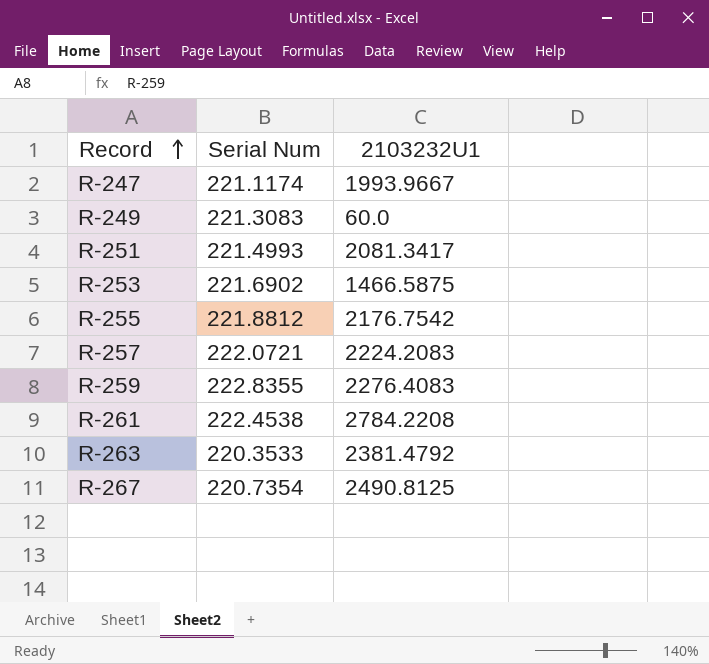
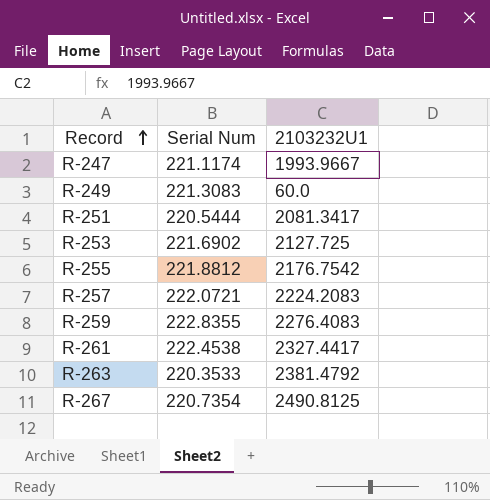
R-251 | Serial Num: 221.4993 -> 220.5444
R-253 | 2103232U1: 1466.5875 -> 2127.725
R-261 | 2103232U1: 2784.2208 -> 2327.4417

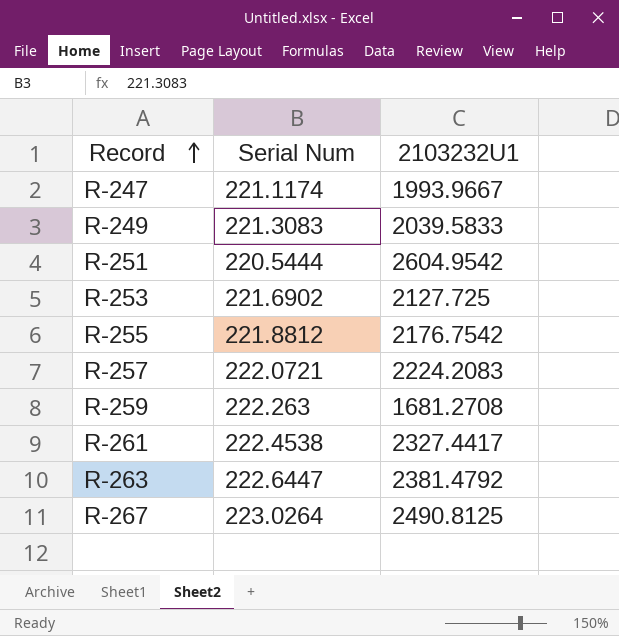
R-249 | 2103232U1: 60.0 -> 2039.5833
R-251 | 2103232U1: 2081.3417 -> 2604.9542
R-259 | Serial Num: 222.8355 -> 222.263
R-259 | 2103232U1: 2276.4083 -> 1681.2708
R-263 | Serial Num: 220.3533 -> 222.6447
R-267 | Serial Num: 220.7354 -> 223.0264

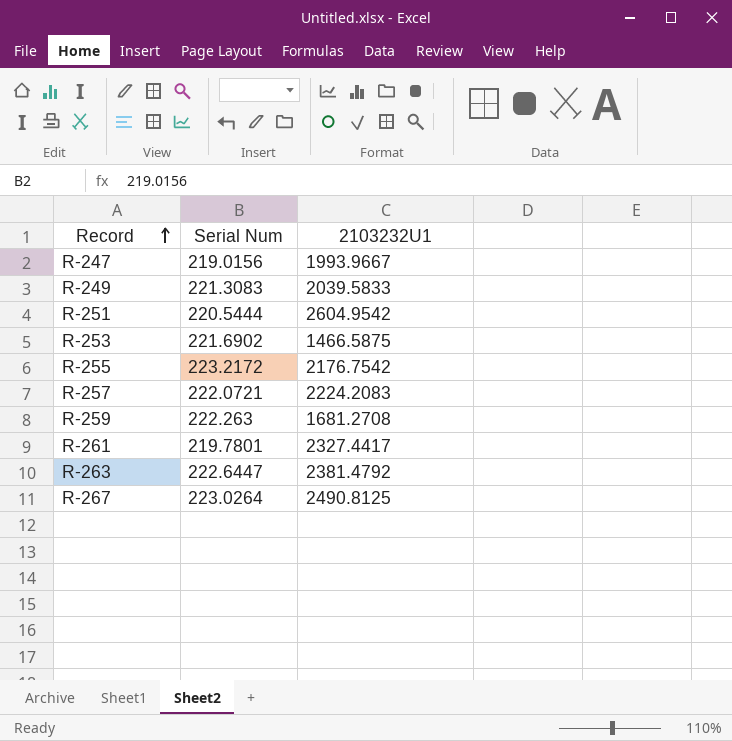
R-247 | Serial Num: 221.1174 -> 219.0156
R-253 | 2103232U1: 2127.725 -> 1466.5875
R-255 | Serial Num: 221.8812 -> 223.2172
R-261 | Serial Num: 222.4538 -> 219.7801

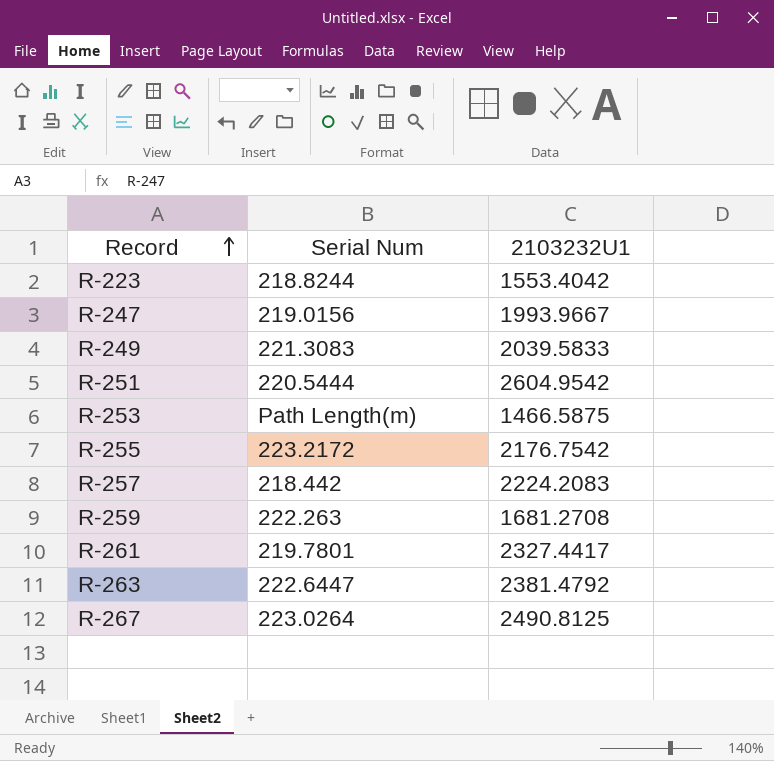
row R-223: none -> 218.8244 | 1553.4042
R-253 | Serial Num: 221.6902 -> Path Length(m)
R-257 | Serial Num: 222.0721 -> 218.442

